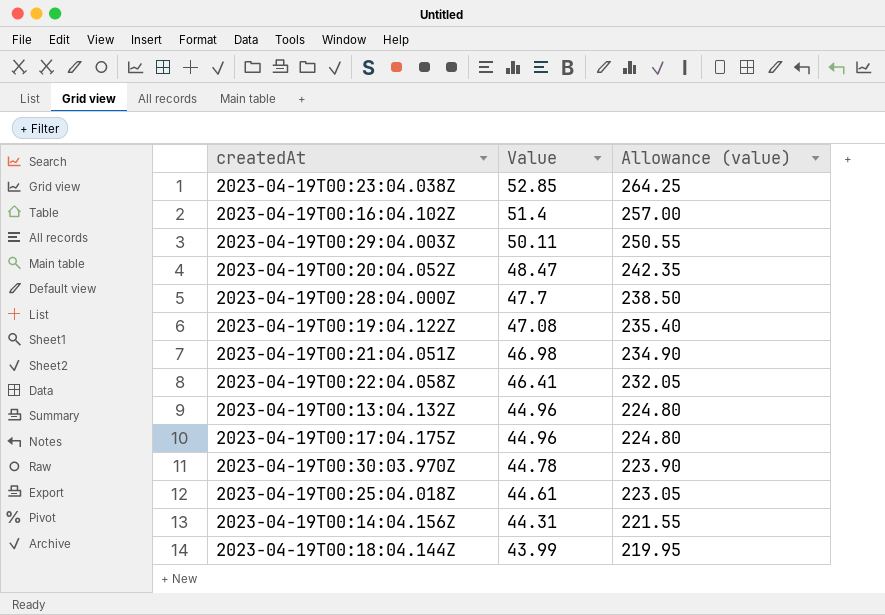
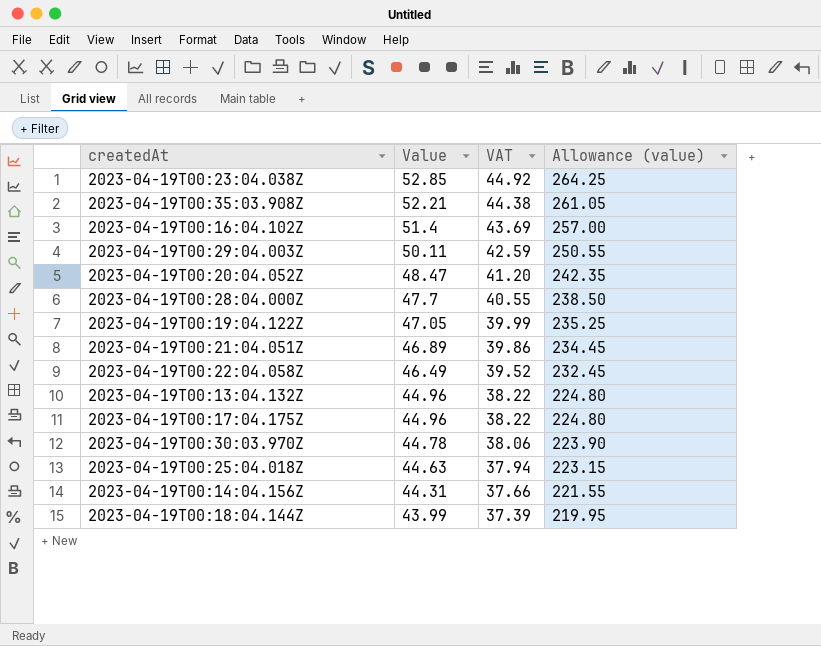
column VAT | formula: none -> [Value] * 0.85
row 2023-04-19T00:35:03.908Z: none -> 52.21 | 44.38 | 261.05
2023-04-19T00:19:04.122Z | Value: 47.08 -> 47.05
2023-04-19T00:19:04.122Z | Allowance (value): 235.40 -> 235.25
2023-04-19T00:21:04.051Z | Value: 46.98 -> 46.89
2023-04-19T00:21:04.051Z | Allowance (value): 234.90 -> 234.45
2023-04-19T00:22:04.058Z | Value: 46.41 -> 46.49
2023-04-19T00:22:04.058Z | Allowance (value): 232.05 -> 232.45
2023-04-19T00:25:04.018Z | Value: 44.61 -> 44.63
2023-04-19T00:25:04.018Z | Allowance (value): 223.05 -> 223.15

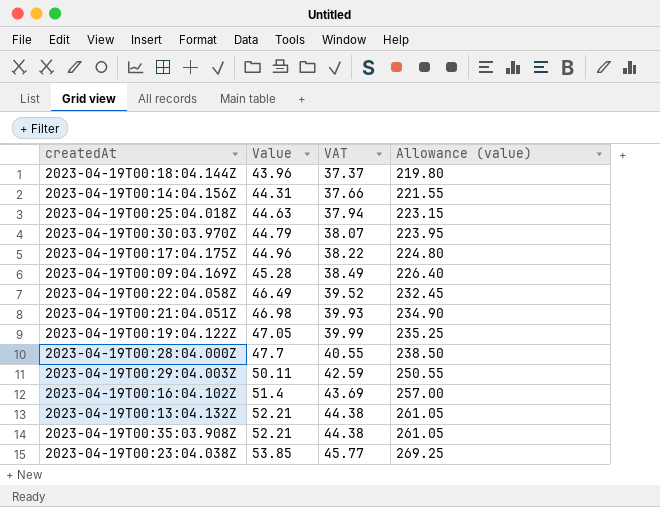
row order: Value descending -> Value ascending
row 2023-04-19T00:20:04.052Z: 48.47 | 41.20 | 242.35 -> none
2023-04-19T00:18:04.144Z | Value: 43.99 -> 43.96
2023-04-19T00:18:04.144Z | VAT: 37.39 -> 37.37
2023-04-19T00:18:04.144Z | Allowance (value): 219.95 -> 219.80
2023-04-19T00:30:03.970Z | Value: 44.78 -> 44.79
2023-04-19T00:30:03.970Z | VAT: 38.06 -> 38.07
2023-04-19T00:30:03.970Z | Allowance (value): 223.90 -> 223.95
row 2023-04-19T00:09:04.169Z: none -> 45.28 | 38.49 | 226.40
2023-04-19T00:21:04.051Z | Value: 46.89 -> 46.98
2023-04-19T00:21:04.051Z | VAT: 39.86 -> 39.93
2023-04-19T00:21:04.051Z | Allowance (value): 234.45 -> 234.90
2023-04-19T00:13:04.132Z | Value: 44.96 -> 52.21
2023-04-19T00:13:04.132Z | VAT: 38.22 -> 44.38
2023-04-19T00:13:04.132Z | Allowance (value): 224.80 -> 261.05
2023-04-19T00:23:04.038Z | Value: 52.85 -> 53.85
2023-04-19T00:23:04.038Z | VAT: 44.92 -> 45.77
2023-04-19T00:23:04.038Z | Allowance (value): 264.25 -> 269.25

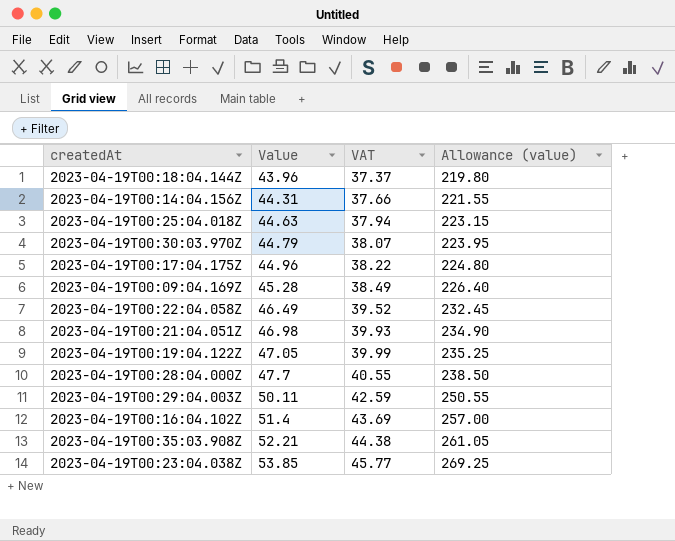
row 2023-04-19T00:13:04.132Z: 52.21 | 44.38 | 261.05 -> none

